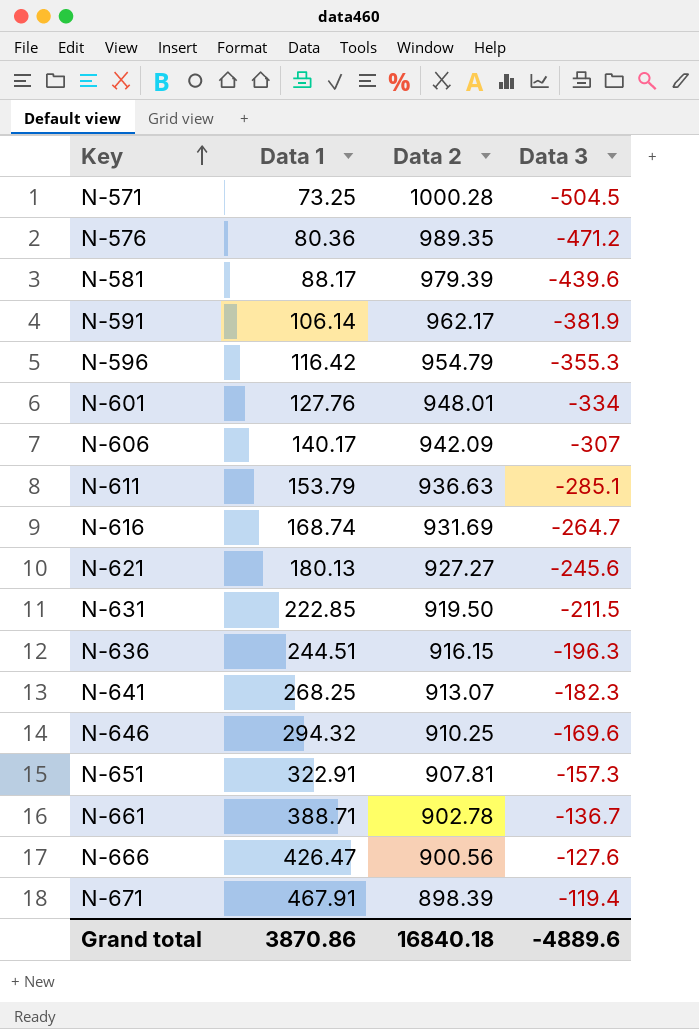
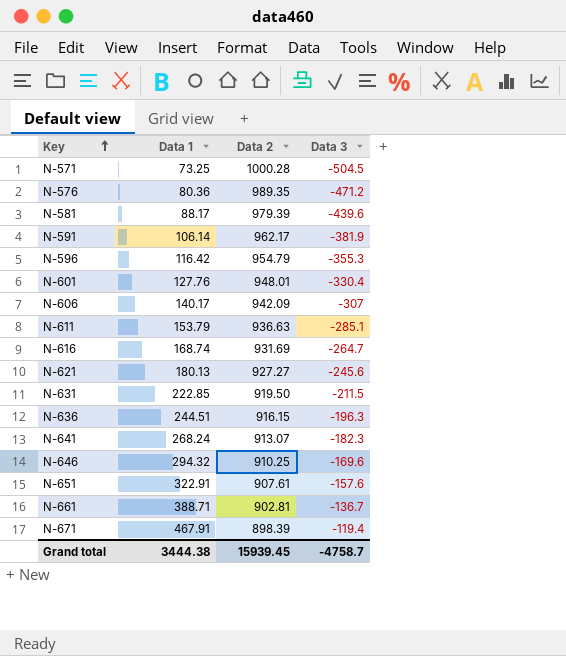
row N-666: 426.47 | 900.56 | -127.6 -> none
N-601 | Data 3: -334 -> -330.4
N-641 | Data 1: 268.25 -> 268.24
N-651 | Data 2: 907.81 -> 907.61
N-651 | Data 3: -157.3 -> -157.6
N-661 | Data 2: 902.78 -> 902.81
Grand total | Data 1: 3870.86 -> 3444.38
Grand total | Data 2: 16840.18 -> 15939.45
Grand total | Data 3: -4889.6 -> -4758.7

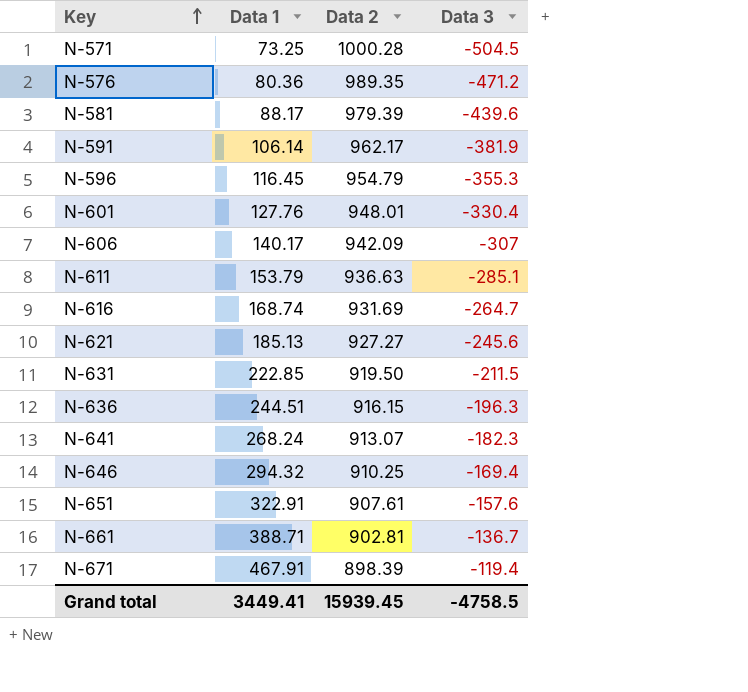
N-596 | Data 1: 116.42 -> 116.45
N-621 | Data 1: 180.13 -> 185.13
N-646 | Data 3: -169.6 -> -169.4
Grand total | Data 1: 3444.38 -> 3449.41
Grand total | Data 3: -4758.7 -> -4758.5

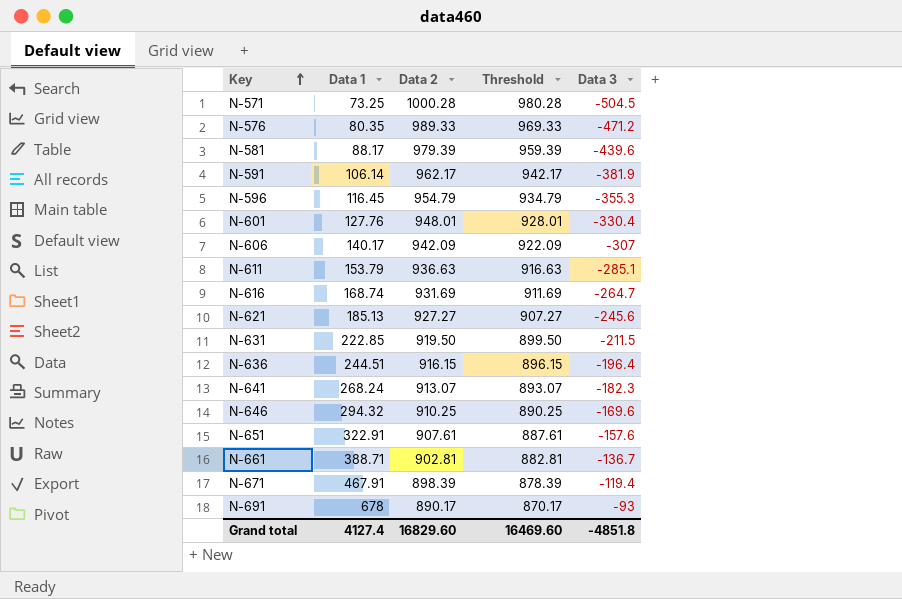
column Threshold | formula: none -> [Data 2] - 20
N-576 | Data 1: 80.36 -> 80.35
N-576 | Data 2: 989.35 -> 989.33
N-636 | Data 3: -196.3 -> -196.4
N-646 | Data 3: -169.4 -> -169.6
row N-691: none -> 678 | 890.17 | 870.17 | -93
Grand total | Data 1: 3449.41 -> 4127.4
Grand total | Data 2: 15939.45 -> 16829.60
Grand total | Data 3: -4758.5 -> -4851.8

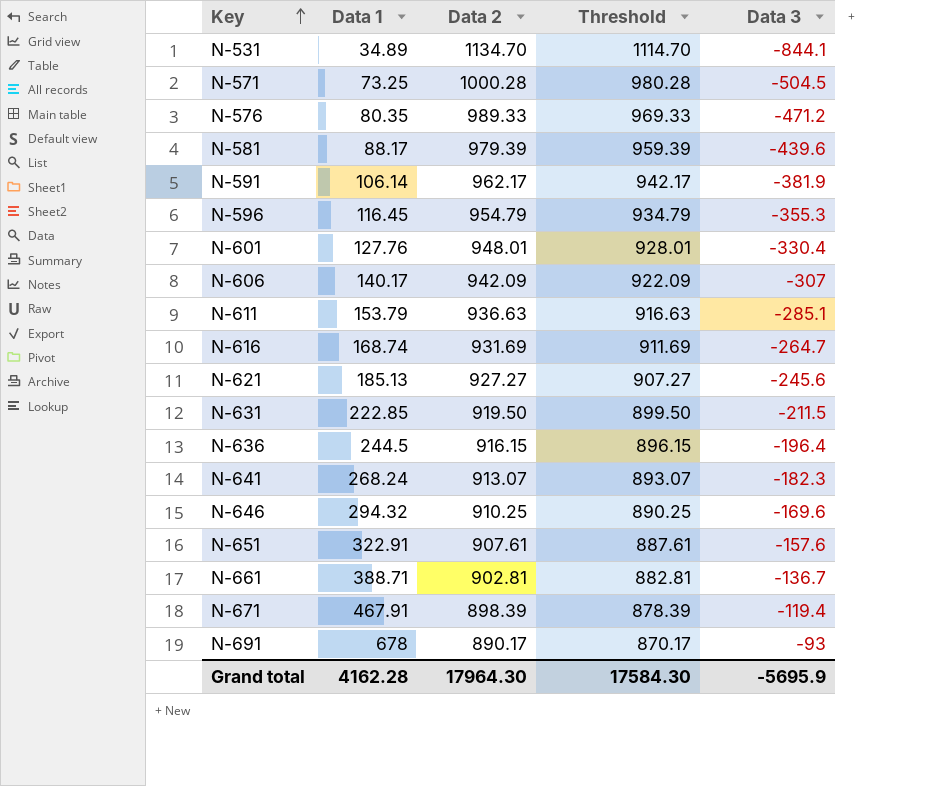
row N-531: none -> 34.89 | 1134.70 | 1114.70 | -844.1
N-636 | Data 1: 244.51 -> 244.5
Grand total | Data 1: 4127.4 -> 4162.28
Grand total | Data 2: 16829.60 -> 17964.30
Grand total | Threshold: 16469.60 -> 17584.30
Grand total | Data 3: -4851.8 -> -5695.9

